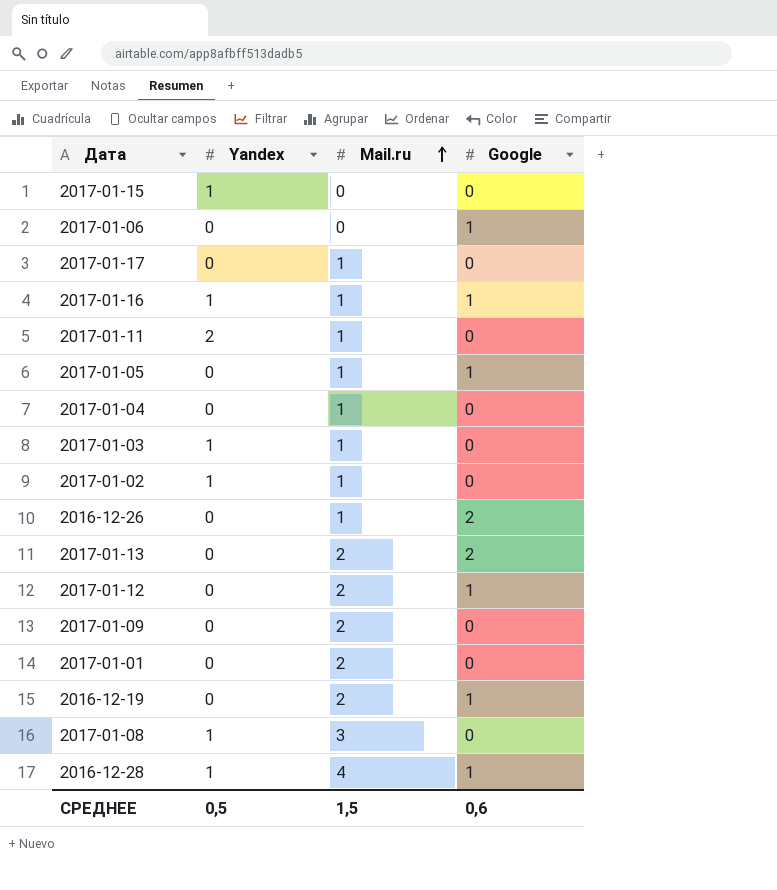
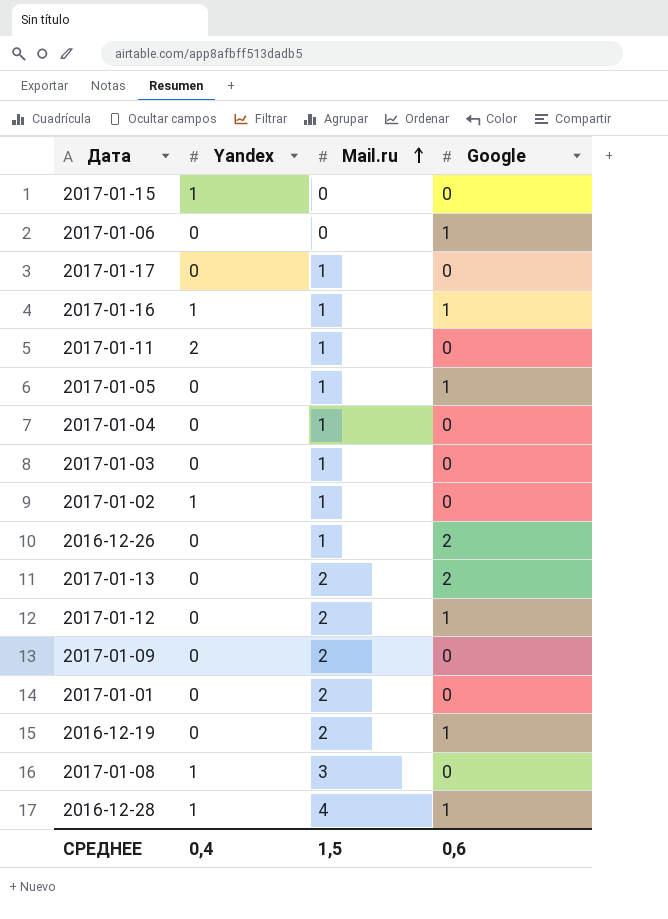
2017-01-03 | Yandex: 1 -> 0
СРЕДНЕЕ | Yandex: 0,5 -> 0,4

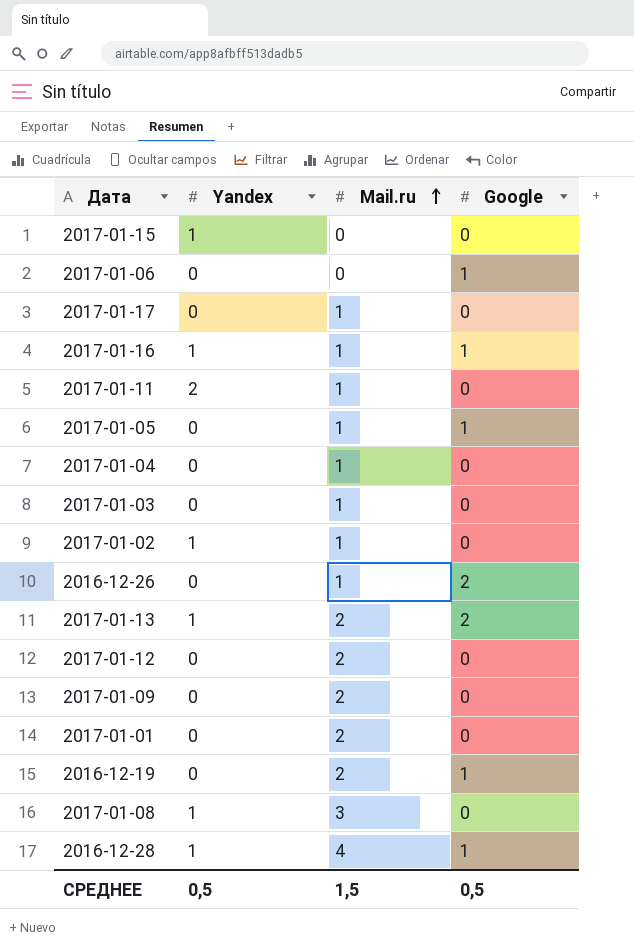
2017-01-13 | Yandex: 0 -> 1
2017-01-12 | Google: 1 -> 0
СРЕДНЕЕ | Yandex: 0,4 -> 0,5
СРЕДНЕЕ | Google: 0,6 -> 0,5

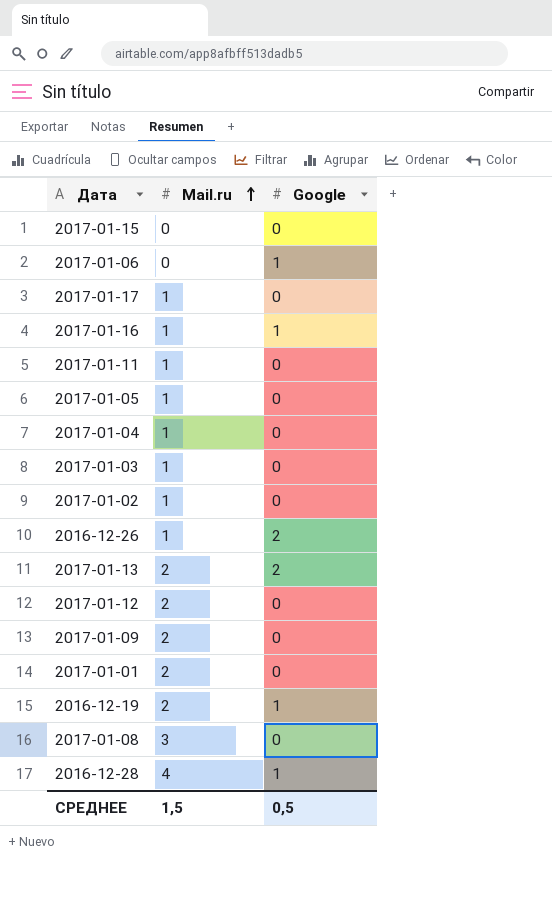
column Yandex | position: 2 -> none
2017-01-05 | Google: 1 -> 0

